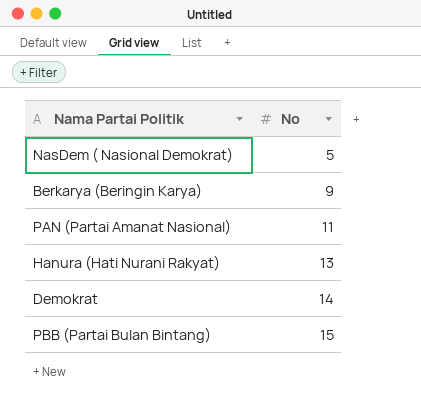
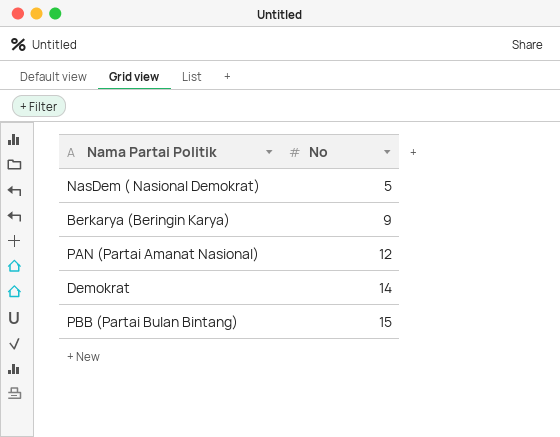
row Hanura (Hati Nurani Rakyat): 13 -> none
PAN (Partai Amanat Nasional) | No: 11 -> 12

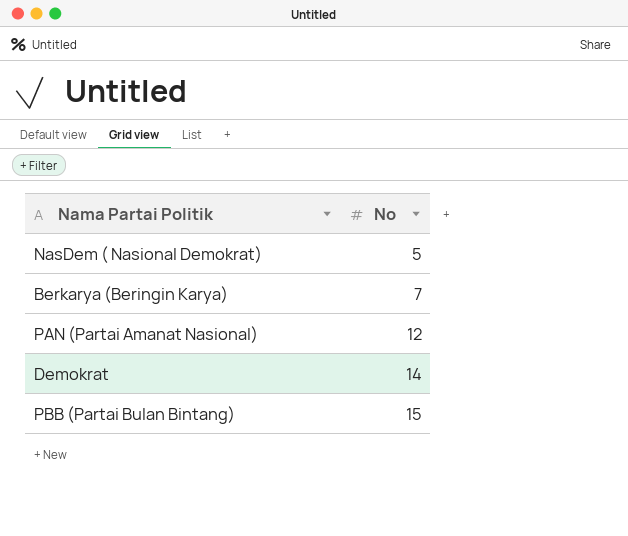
Berkarya (Beringin Karya) | No: 9 -> 7

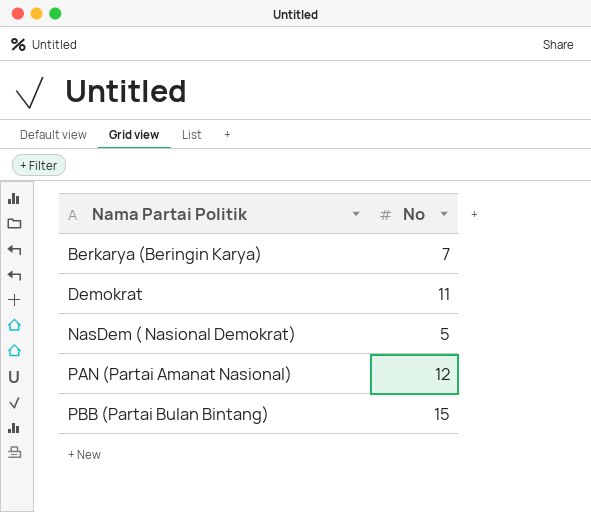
row order: No ascending -> Nama Partai Politik ascending
Demokrat | No: 14 -> 11

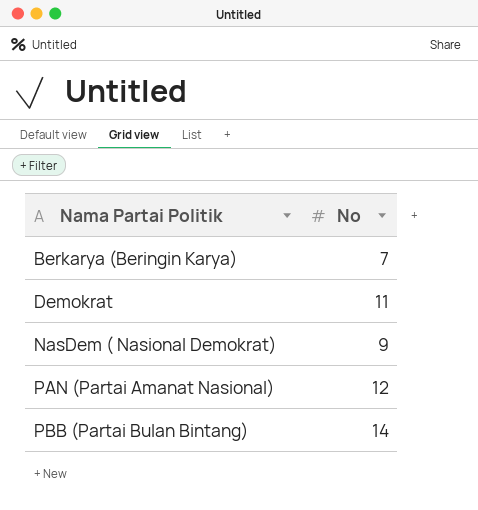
NasDem ( Nasional Demokrat) | No: 5 -> 9
PBB (Partai Bulan Bintang) | No: 15 -> 14

